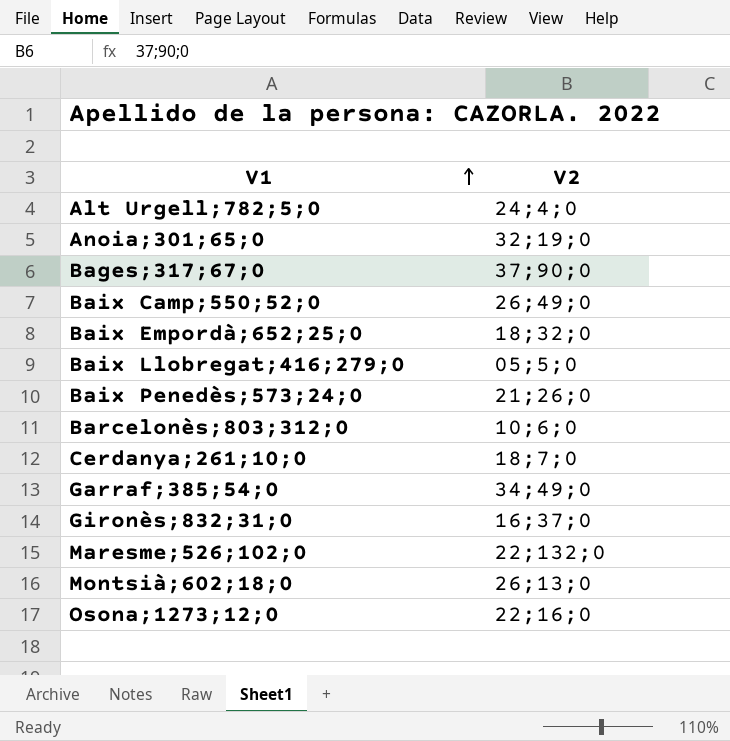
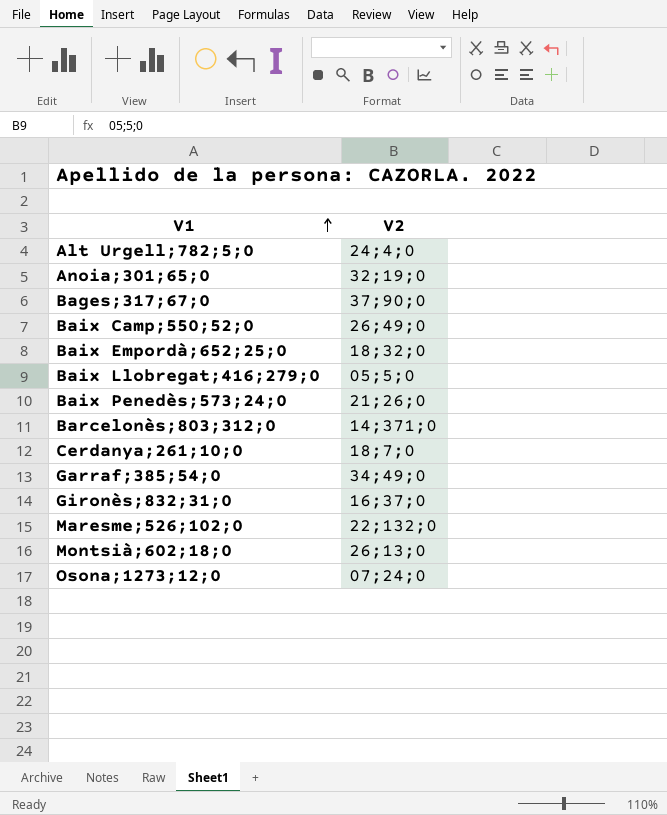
Barcelonès;803;312;0 | V2: 10;6;0 -> 14;371;0
Osona;1273;12;0 | V2: 22;16;0 -> 07;24;0

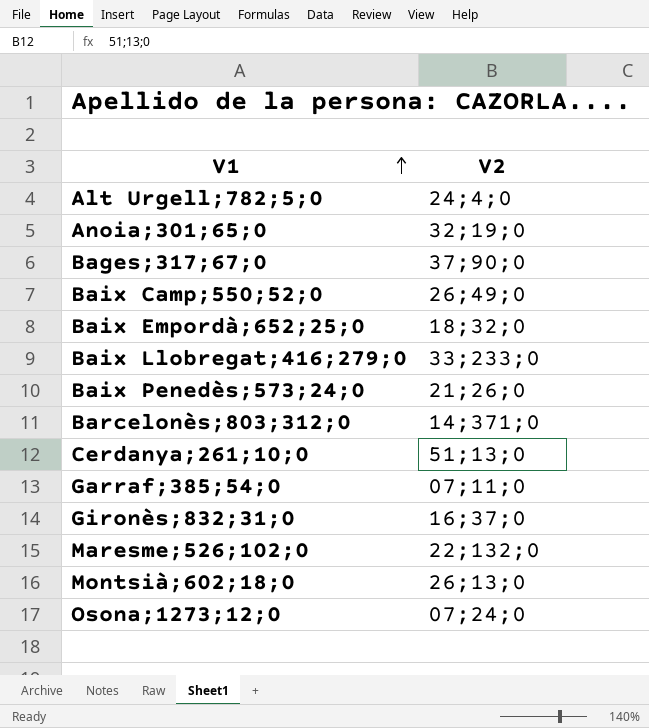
Baix Llobregat;416;279;0 | V2: 05;5;0 -> 33;233;0
Cerdanya;261;10;0 | V2: 18;7;0 -> 51;13;0
Garraf;385;54;0 | V2: 34;49;0 -> 07;11;0

